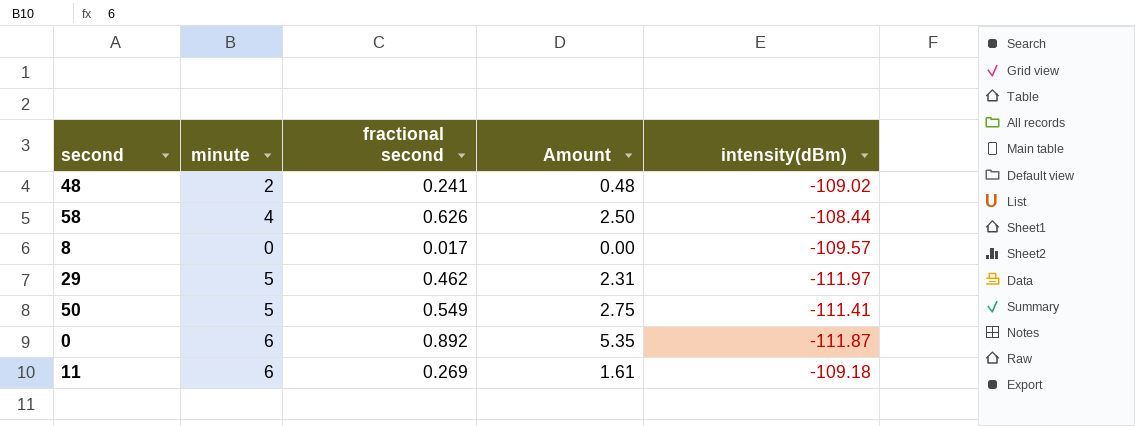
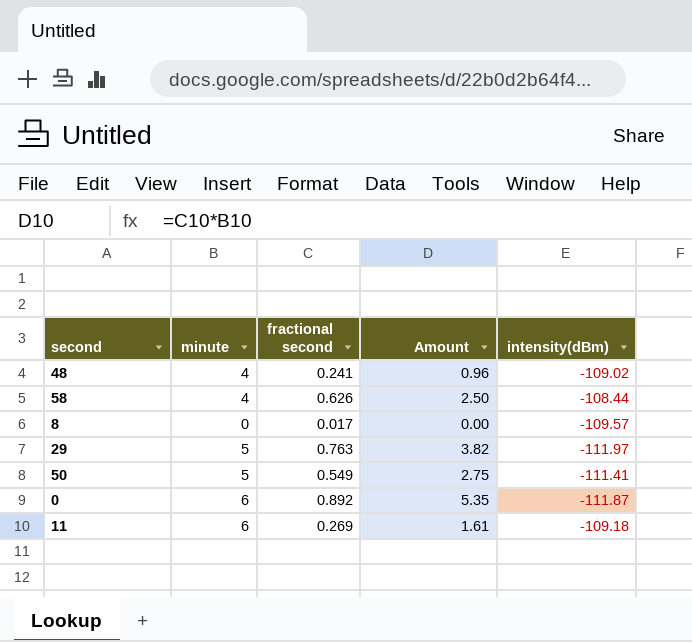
48 | minute: 2 -> 4
48 | Amount: 0.48 -> 0.96
29 | fractional second: 0.462 -> 0.763
29 | Amount: 2.31 -> 3.82

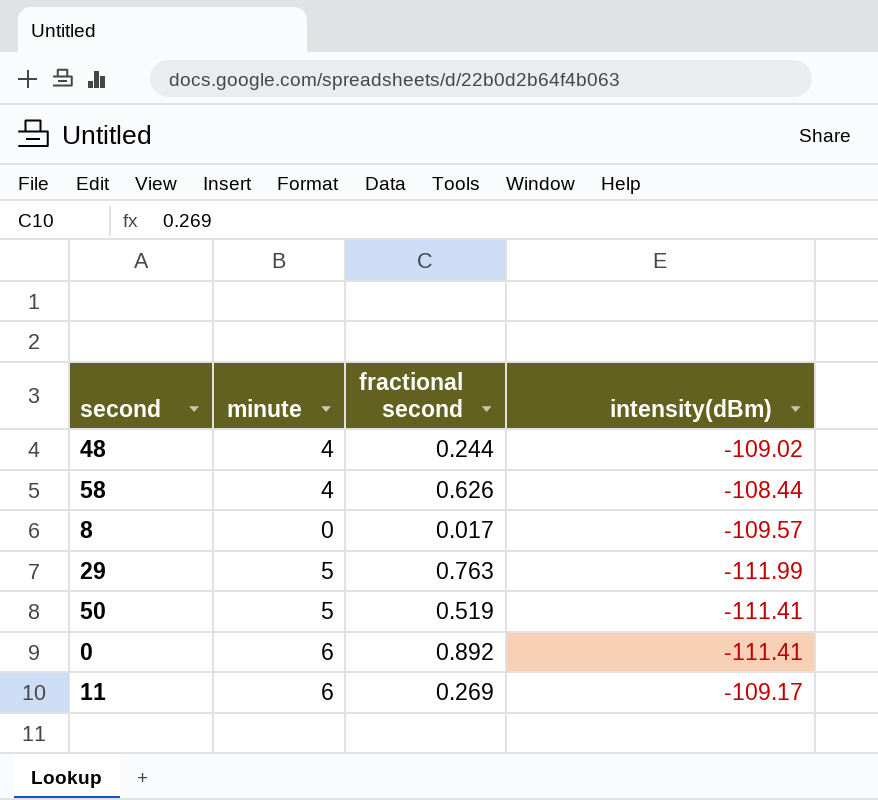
column Amount | formula: [minute] * [fractional second] -> none
48 | fractional second: 0.241 -> 0.244
29 | intensity(dBm): -111.97 -> -111.99
50 | fractional second: 0.549 -> 0.519
0 | intensity(dBm): -111.87 -> -111.41
11 | intensity(dBm): -109.18 -> -109.17

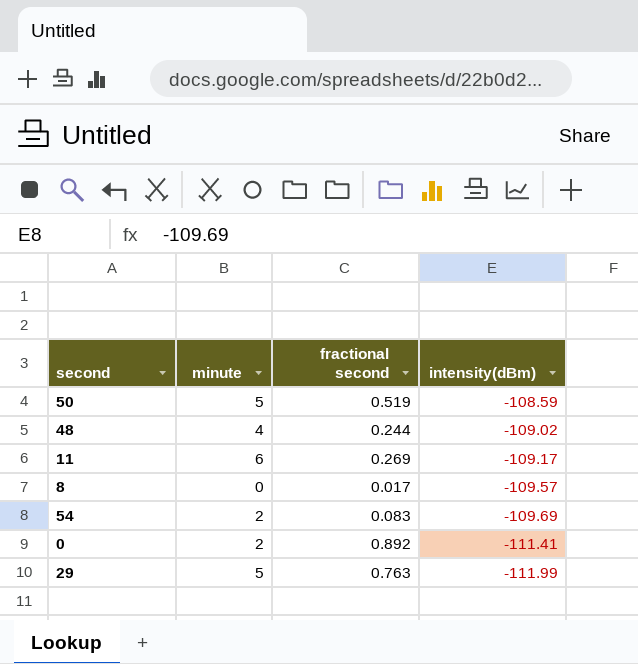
row order: none -> intensity(dBm) descending
row 58: 4 | 0.626 | -108.44 -> none
50 | intensity(dBm): -111.41 -> -108.59
row 54: none -> 2 | 0.083 | -109.69
0 | minute: 6 -> 2

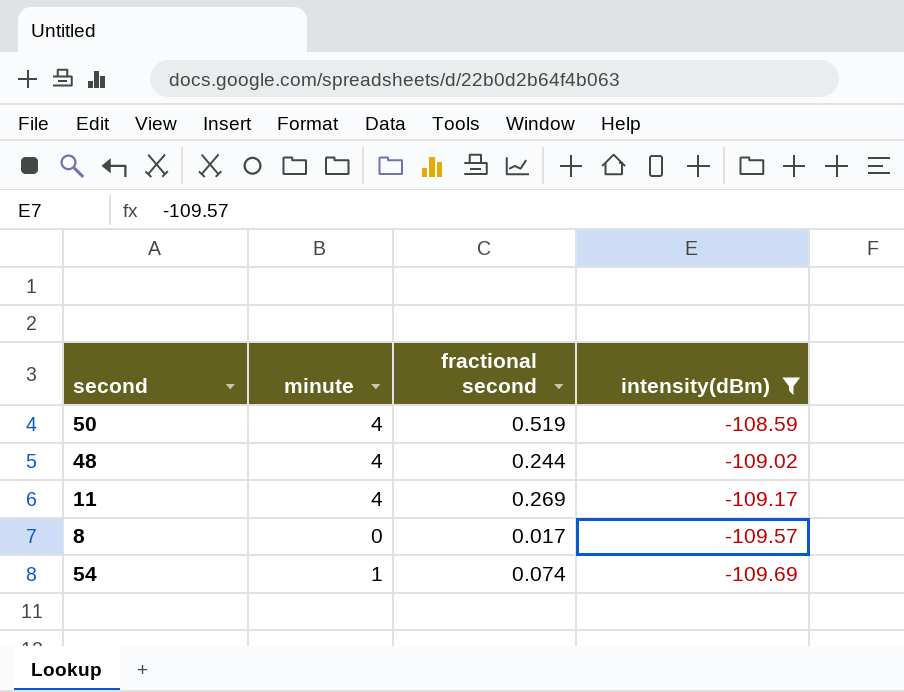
filter: none -> intensity(dBm) >= -109.69
50 | minute: 5 -> 4
11 | minute: 6 -> 4
54 | minute: 2 -> 1
54 | fractional second: 0.083 -> 0.074

